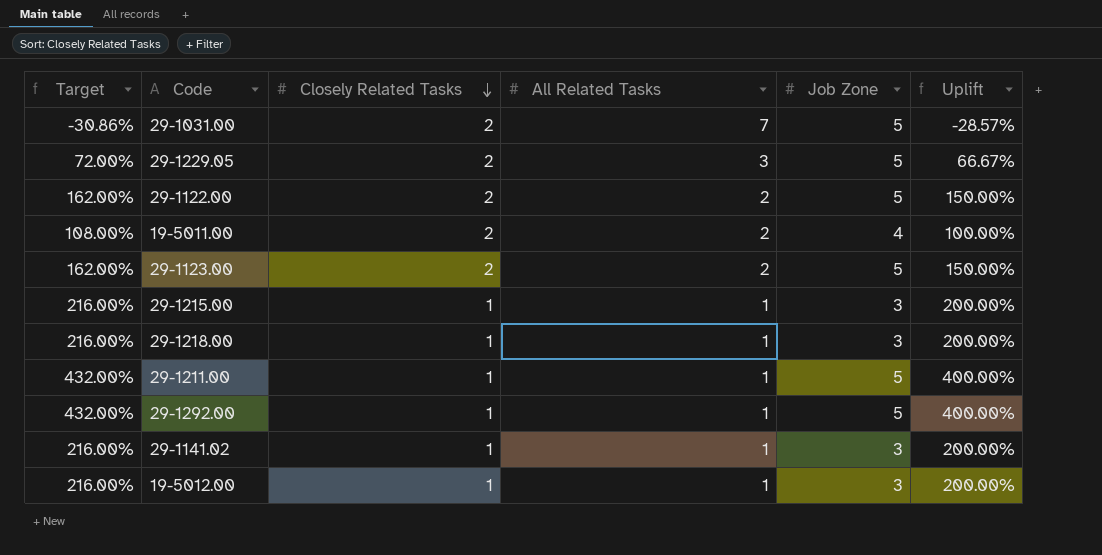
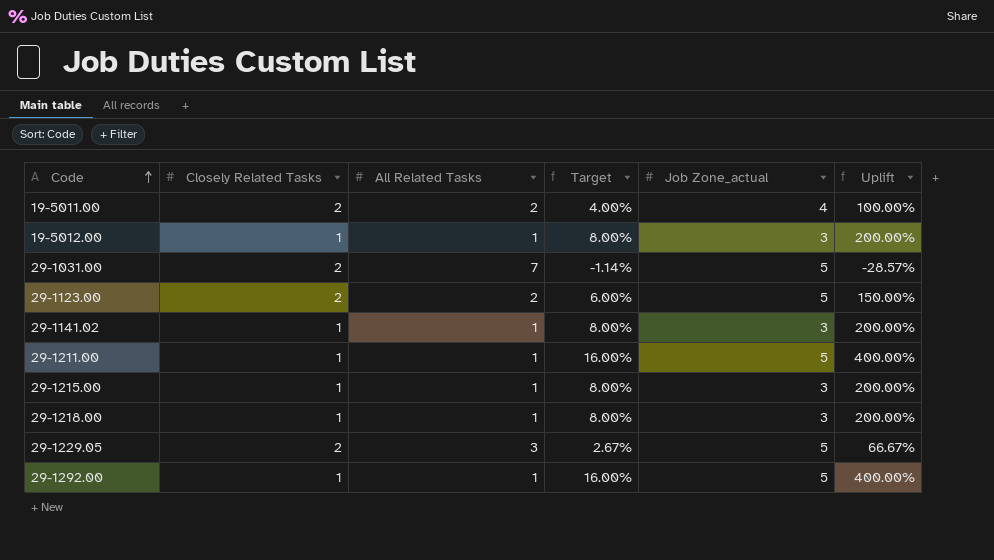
row order: Closely Related Tasks descending -> Code ascending
column Target | formula: [Uplift] * 1.08 -> [Uplift] * 0.04
column Target | position: 1 -> 4
column name: Job Zone -> Job Zone_actual
row 29-1122.00: 162.00% | 2 | 2 | 5 | 150.00% -> none

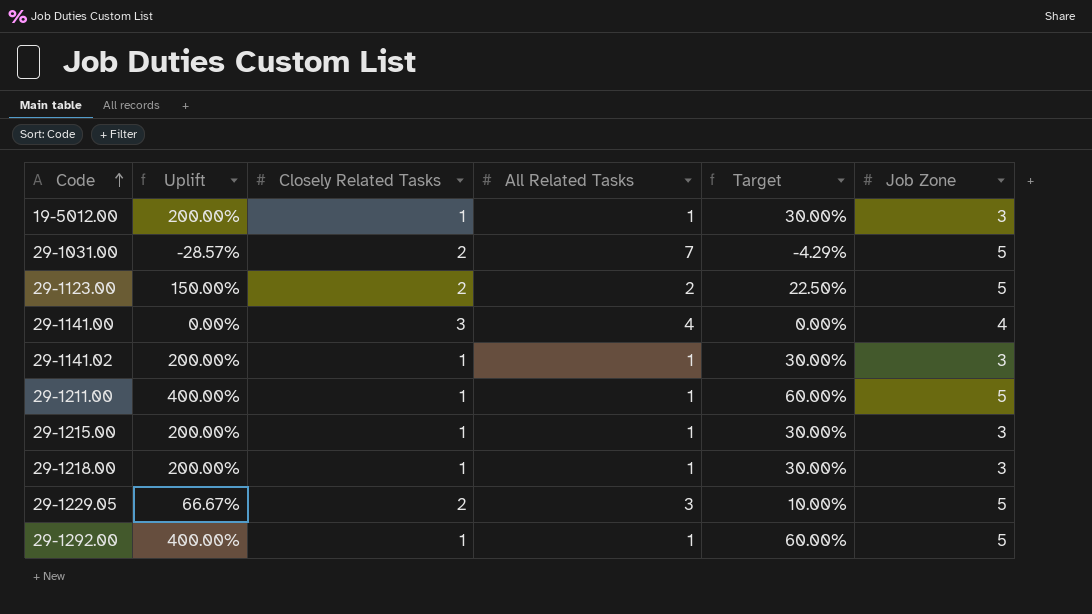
column Uplift | position: 6 -> 2
column Target | formula: [Uplift] * 0.04 -> [Uplift] * 0.15
column name: Job Zone_actual -> Job Zone
row 19-5011.00: 2 | 2 | 4.00% | 4 | 100.00% -> none
row 29-1141.00: none -> 0.00% | 3 | 4 | 0.00% | 4

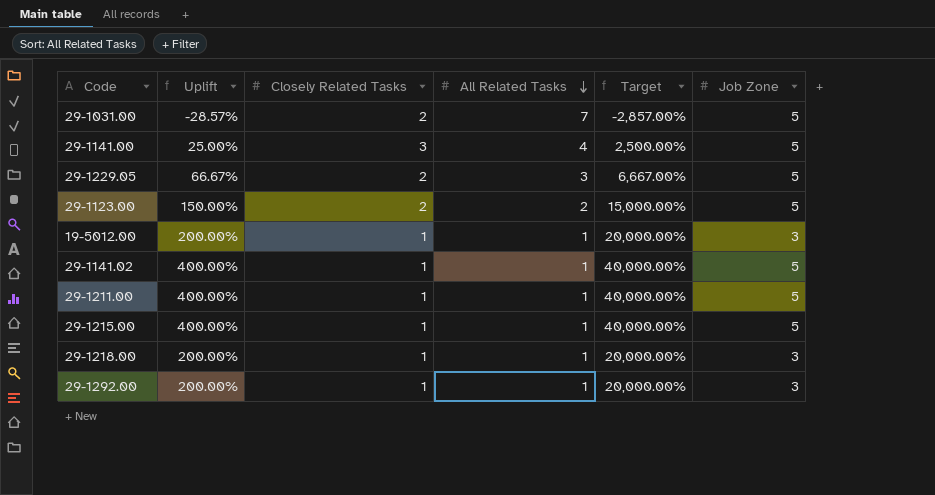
row order: Code ascending -> All Related Tasks descending
column Target | formula: [Uplift] * 0.15 -> [Uplift] * 100
29-1141.00 | Uplift: 0.00% -> 25.00%
29-1141.00 | Job Zone: 4 -> 5
29-1141.02 | Uplift: 200.00% -> 400.00%
29-1141.02 | Job Zone: 3 -> 5
29-1215.00 | Uplift: 200.00% -> 400.00%
29-1215.00 | Job Zone: 3 -> 5
29-1292.00 | Uplift: 400.00% -> 200.00%
29-1292.00 | Job Zone: 5 -> 3

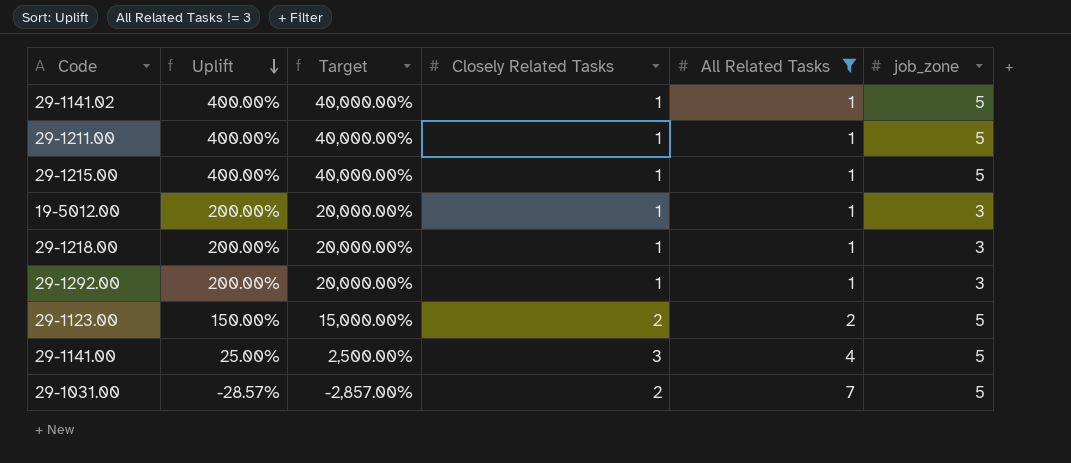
filter: none -> All Related Tasks != 3
row order: All Related Tasks descending -> Uplift descending
column Target | position: 5 -> 3
column name: Job Zone -> job_zone

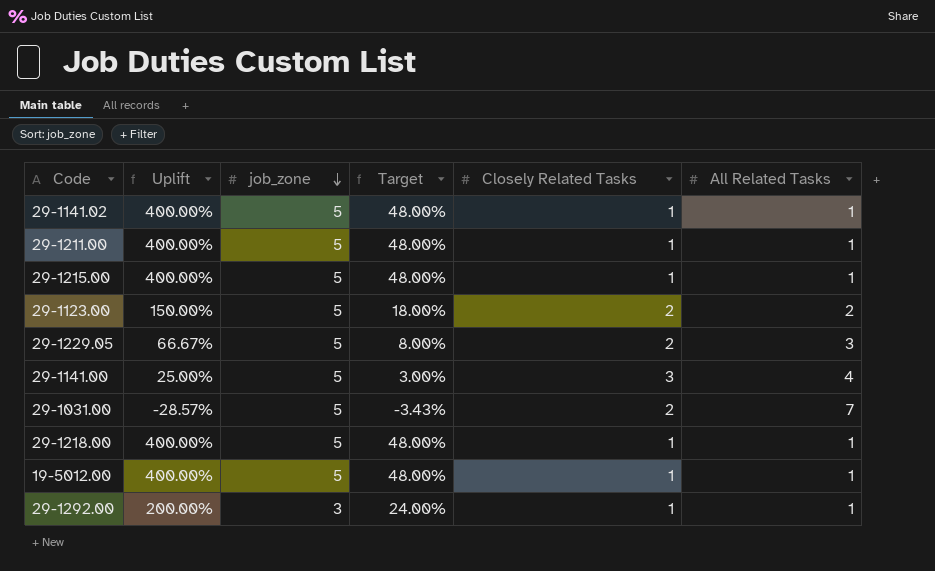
filter: All Related Tasks != 3 -> none
row order: Uplift descending -> job_zone descending
column job_zone | position: 6 -> 3
column Target | formula: [Uplift] * 100 -> [Uplift] * 0.12
29-1218.00 | Uplift: 200.00% -> 400.00%
29-1218.00 | job_zone: 3 -> 5
19-5012.00 | Uplift: 200.00% -> 400.00%
19-5012.00 | job_zone: 3 -> 5

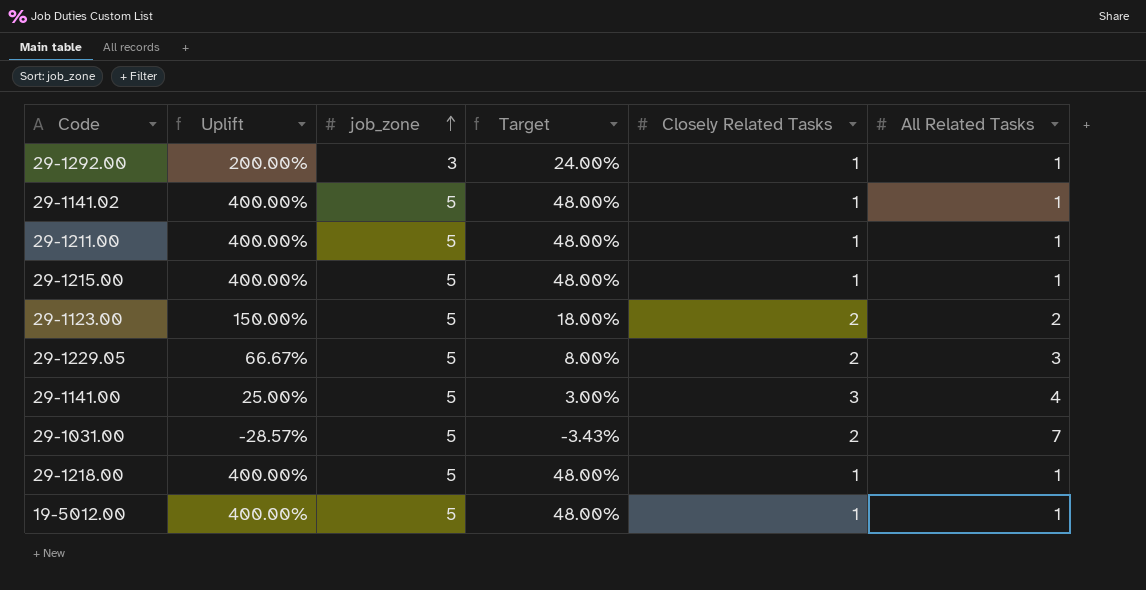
row order: job_zone descending -> job_zone ascending

